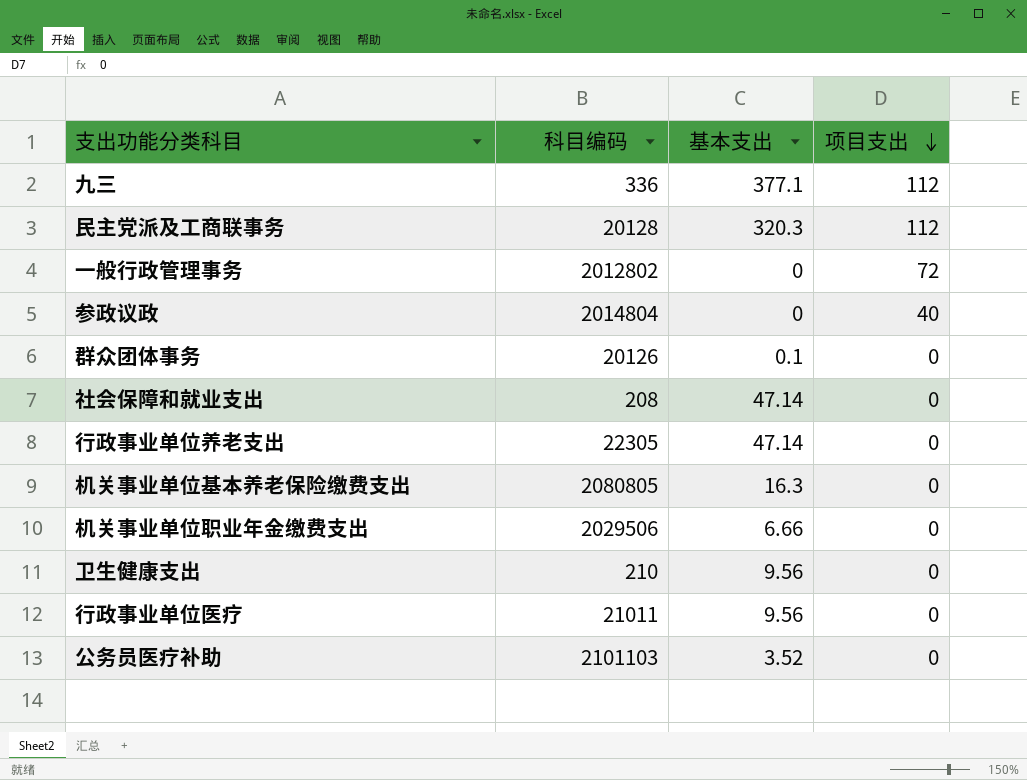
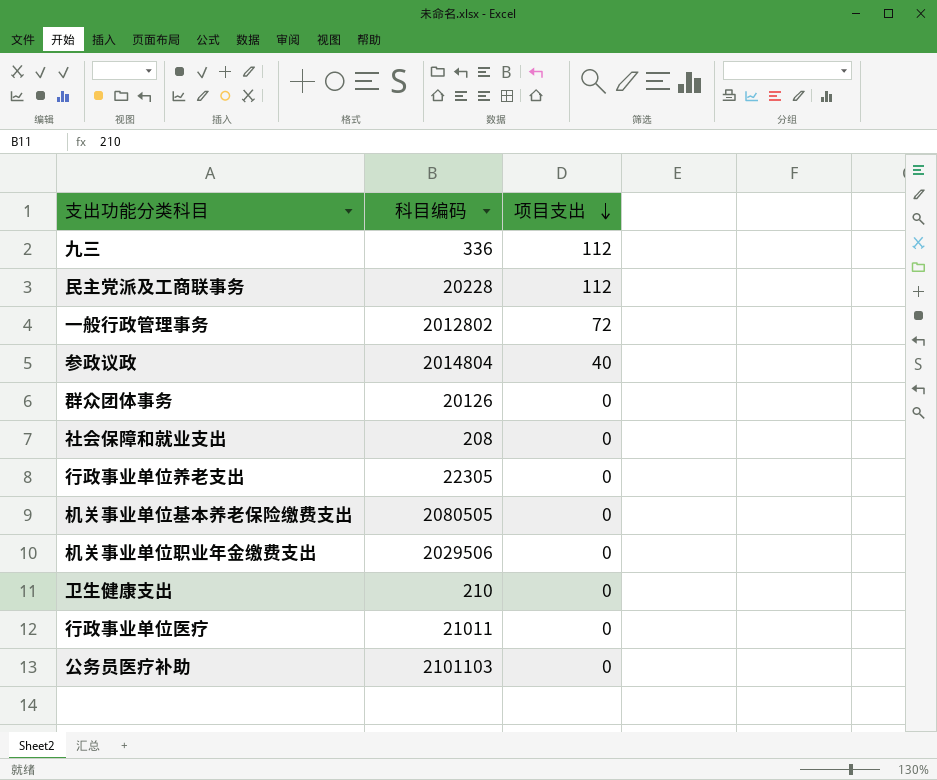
column 基本支出 | position: 3 -> none
民主党派及工商联事务 | 科目编码: 20128 -> 20228
机关事业单位基本养老保险缴费支出 | 科目编码: 2080805 -> 2080505

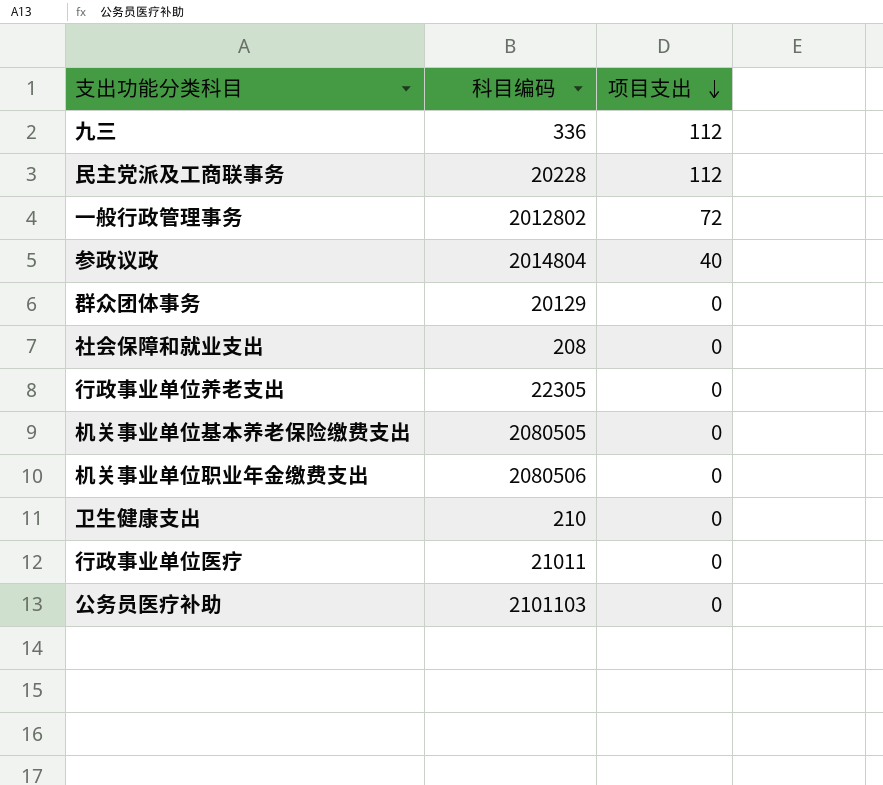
群众团体事务 | 科目编码: 20126 -> 20129
机关事业单位职业年金缴费支出 | 科目编码: 2029506 -> 2080506

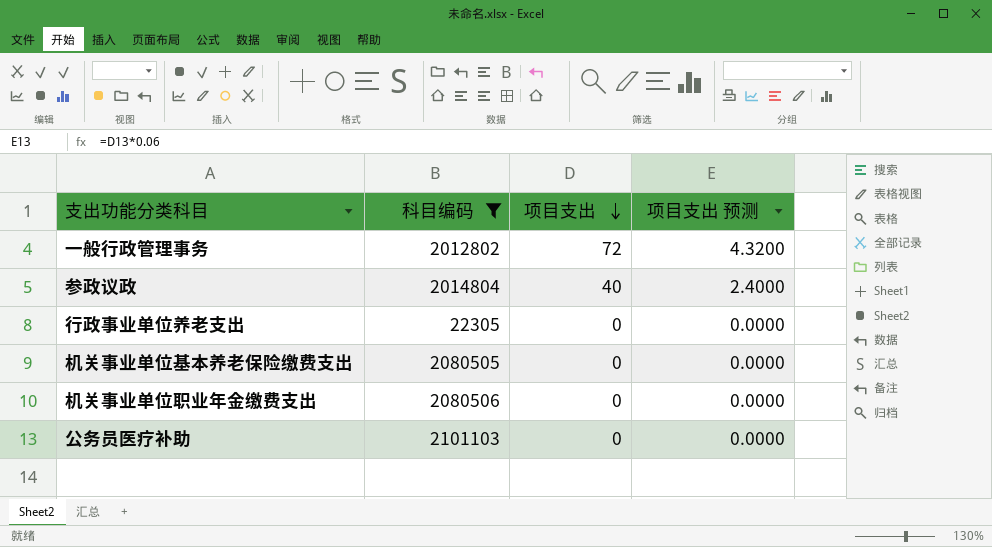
filter: none -> 科目编码 >= 22305
column 项目支出 预测 | formula: none -> [项目支出] * 0.06

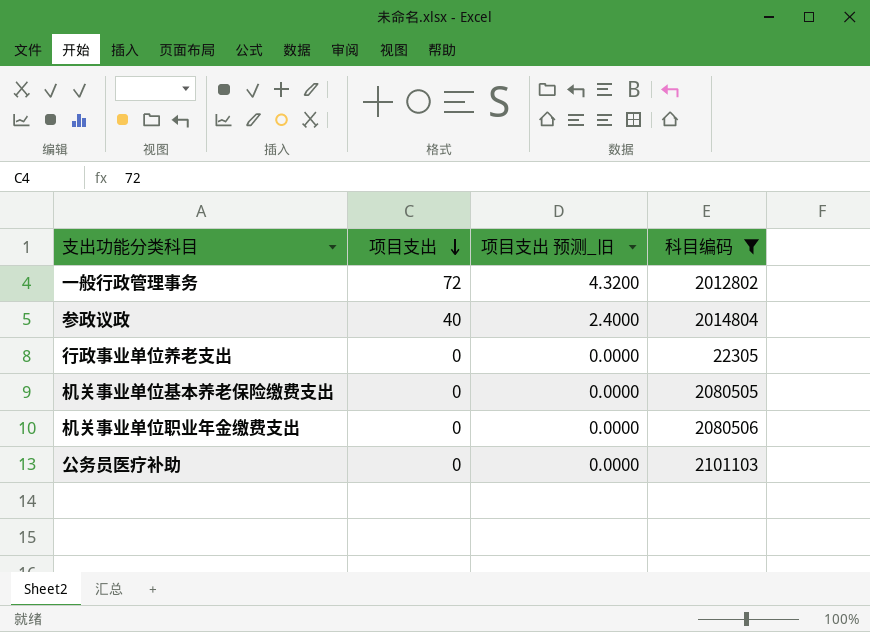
column name: 项目支出 预测 -> 项目支出 预测_旧
column 科目编码 | position: 2 -> 4

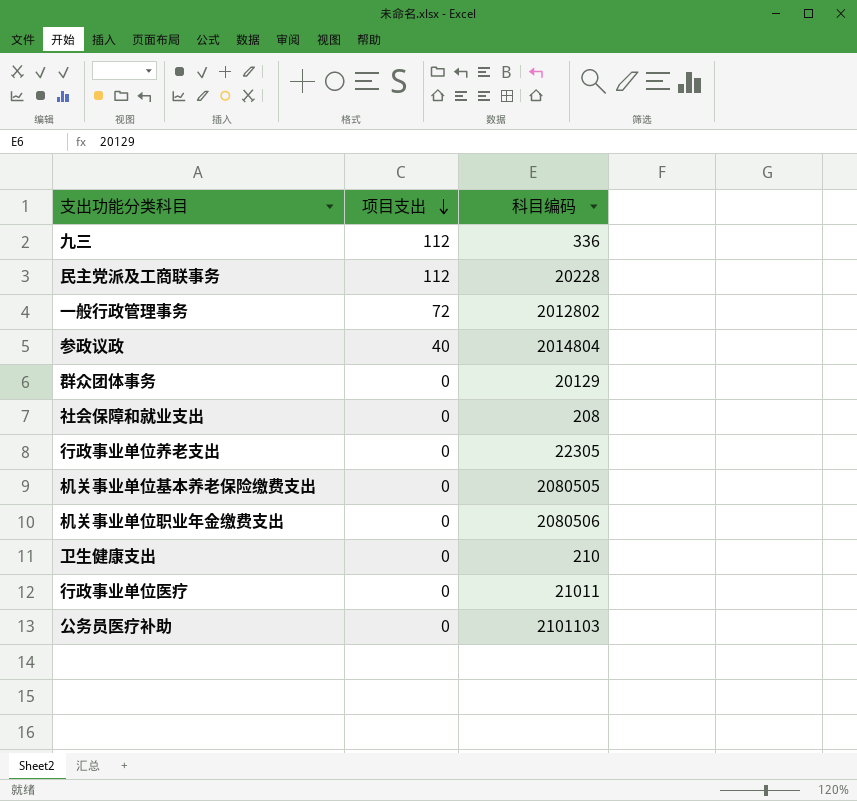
filter: 科目编码 >= 22305 -> none
column 项目支出 预测_旧 | formula: [项目支出] * 0.06 -> none

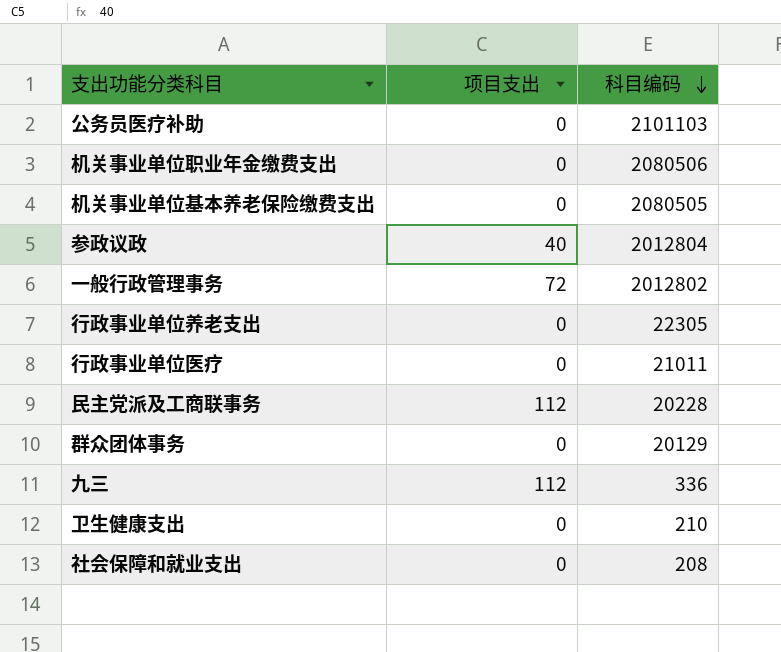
row order: 项目支出 descending -> 科目编码 descending
参政议政 | 科目编码: 2014804 -> 2012804

